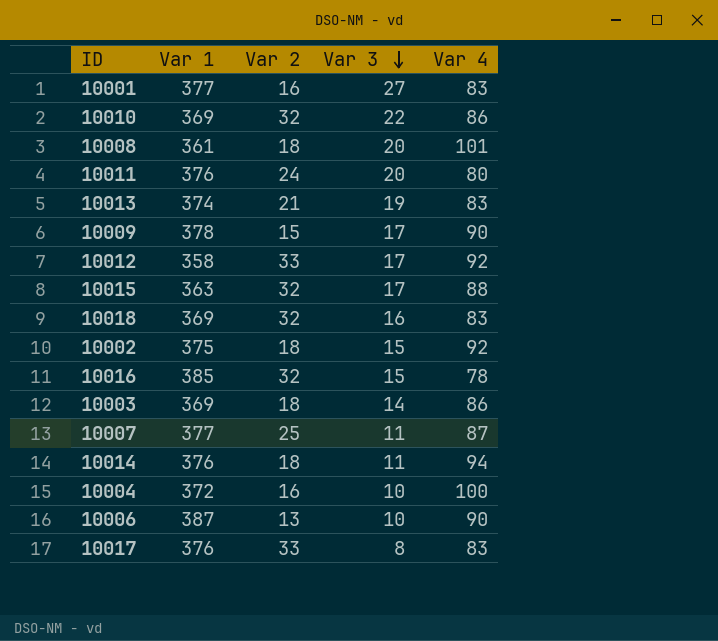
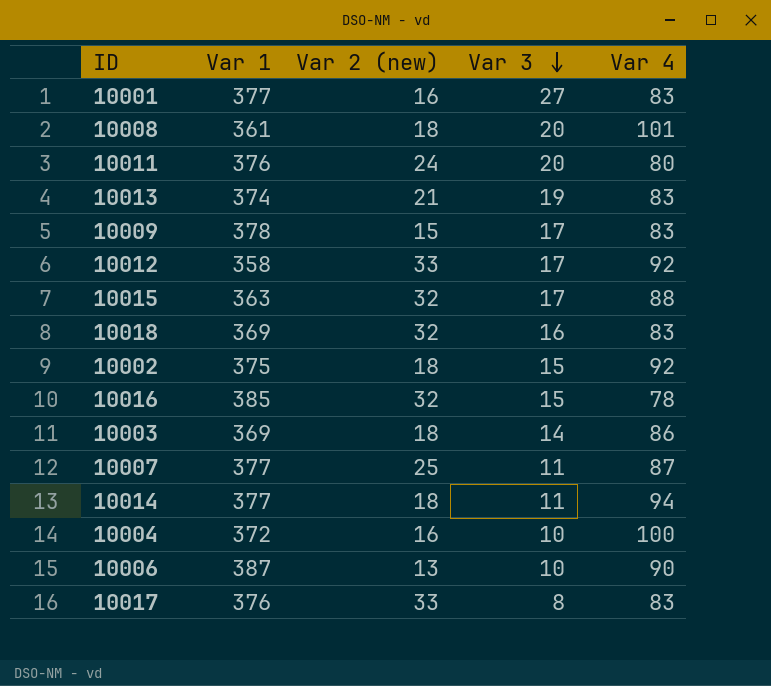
column name: Var 2 -> Var 2 (new)
row 10010: 369 | 32 | 22 | 86 -> none
10009 | Var 4: 90 -> 83
10014 | Var 1: 376 -> 377

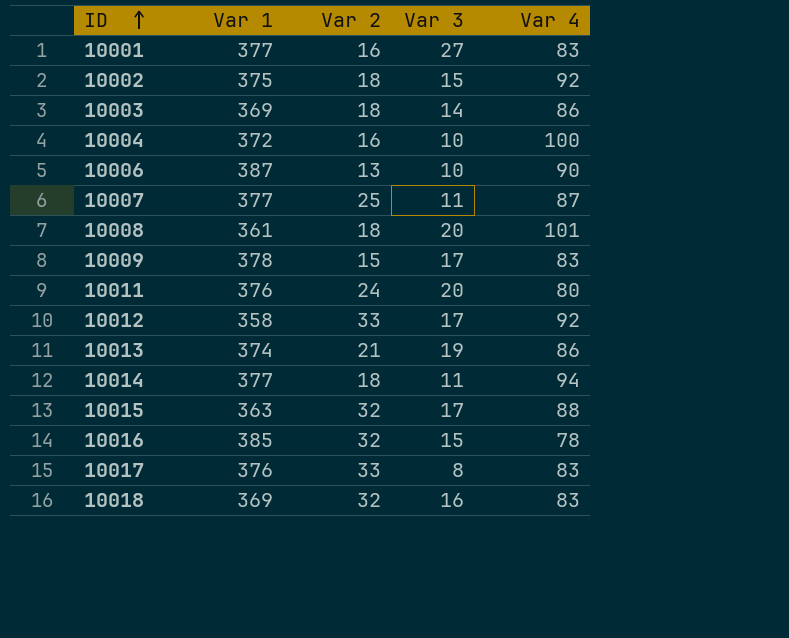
row order: Var 3 descending -> ID ascending
column name: Var 2 (new) -> Var 2
10013 | Var 4: 83 -> 86

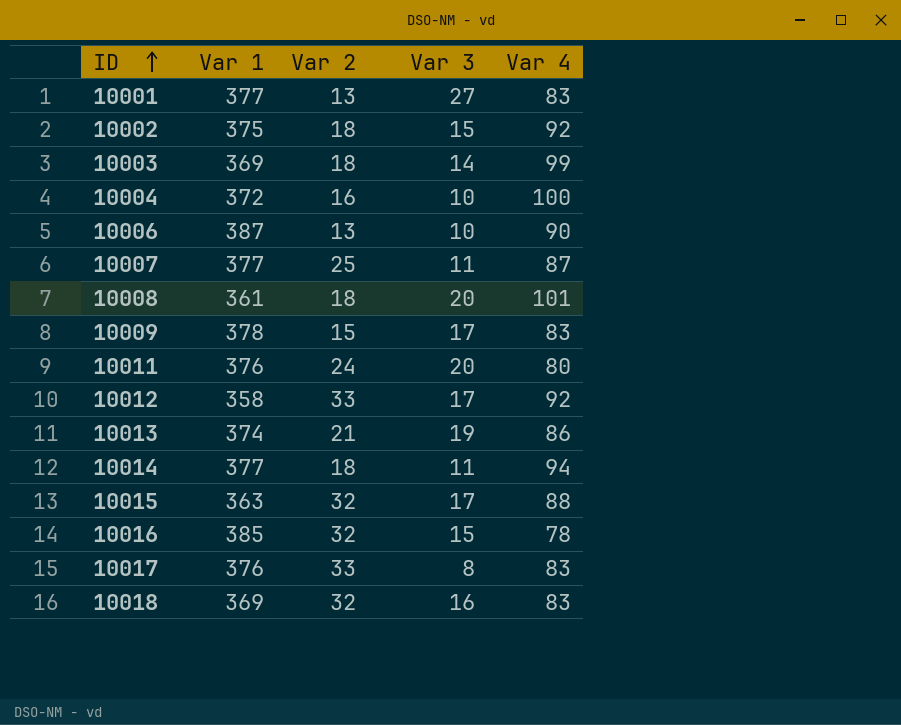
10001 | Var 2: 16 -> 13
10003 | Var 4: 86 -> 99

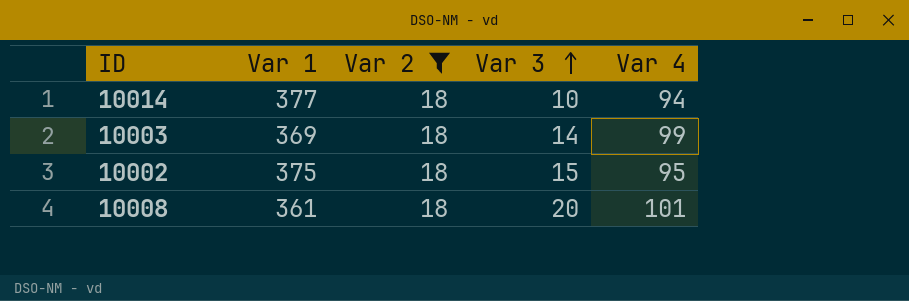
filter: none -> Var 2 = 18
row order: ID ascending -> Var 3 ascending
10014 | Var 3: 11 -> 10
10002 | Var 4: 92 -> 95

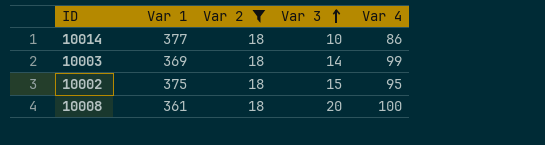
10014 | Var 4: 94 -> 86
10008 | Var 4: 101 -> 100

